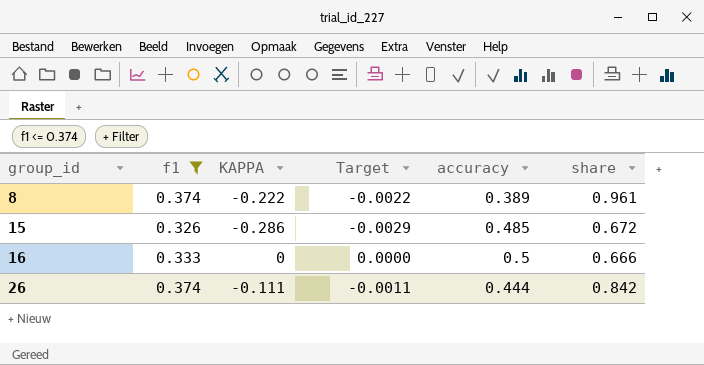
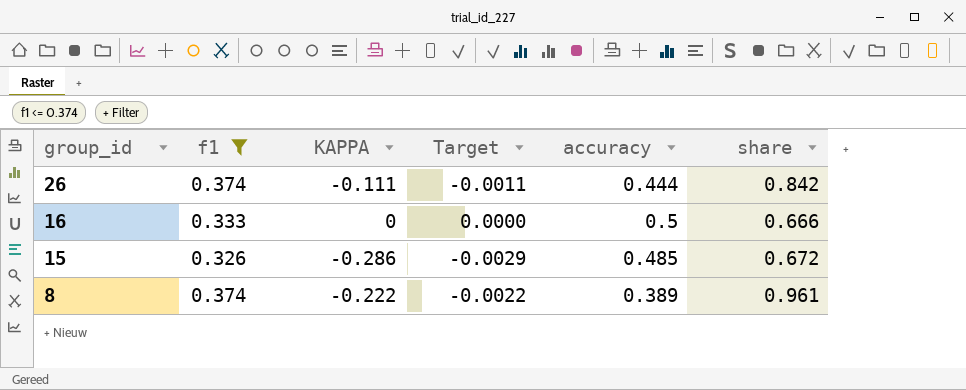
row order: group_id ascending -> group_id descending

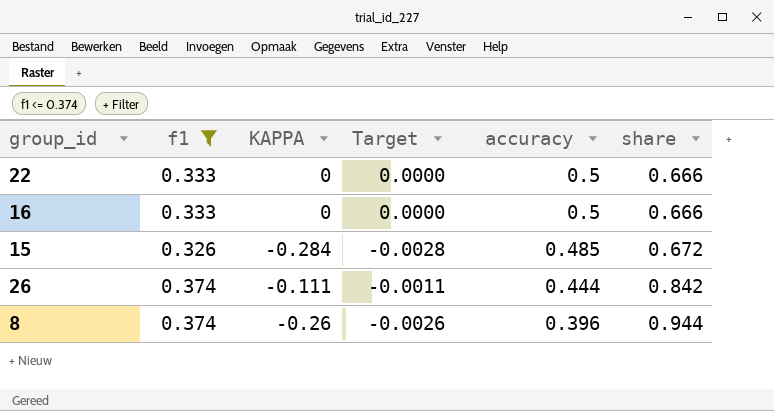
row order: group_id descending -> accuracy descending
row 22: none -> 0.333 | 0 | 0.0000 | 0.5 | 0.666
15 | KAPPA: -0.286 -> -0.284
15 | Target: -0.0029 -> -0.0028
8 | KAPPA: -0.222 -> -0.26
8 | Target: -0.0022 -> -0.0026
8 | accuracy: 0.389 -> 0.396
8 | share: 0.961 -> 0.944

